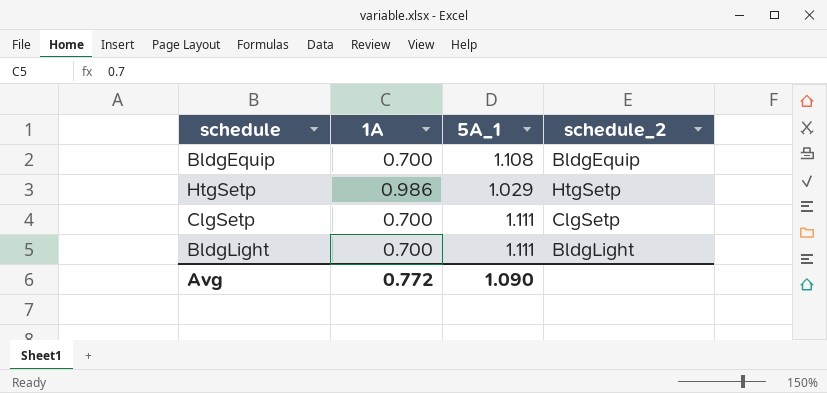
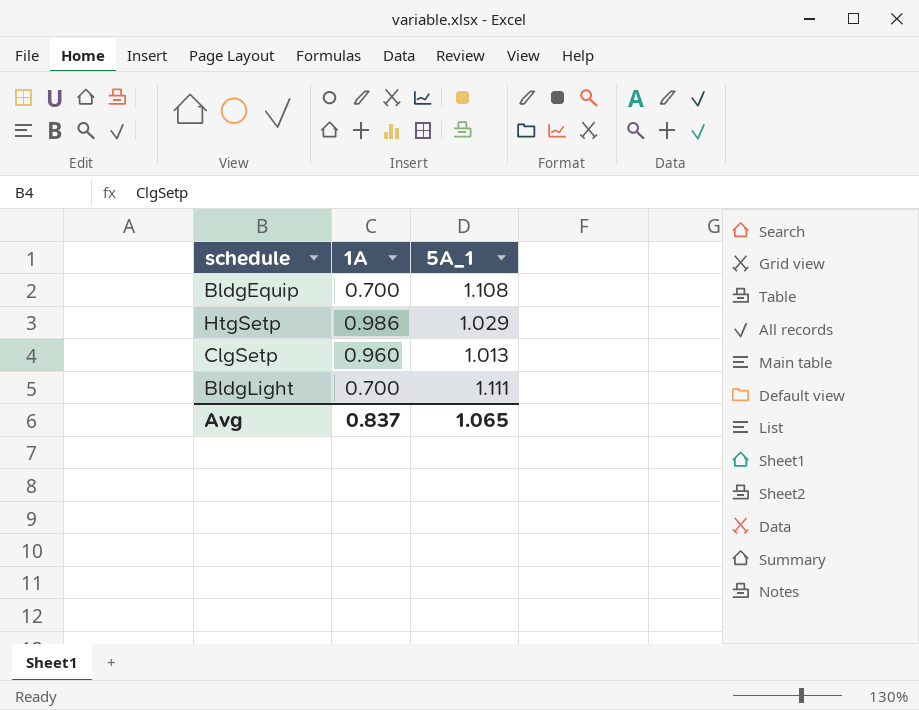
column schedule_2 | position: 4 -> none
ClgSetp | 1A: 0.700 -> 0.960
ClgSetp | 5A_1: 1.111 -> 1.013
Avg | 1A: 0.772 -> 0.837
Avg | 5A_1: 1.090 -> 1.065

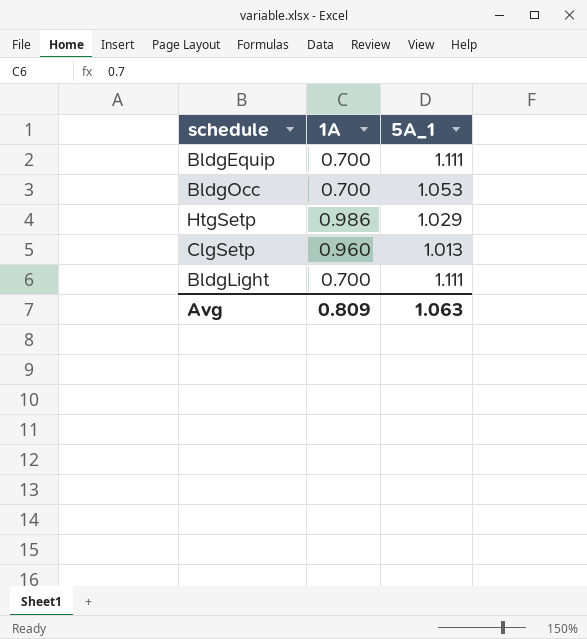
BldgEquip | 5A_1: 1.108 -> 1.111
row BldgOcc: none -> 0.700 | 1.053
Avg | 1A: 0.837 -> 0.809
Avg | 5A_1: 1.065 -> 1.063

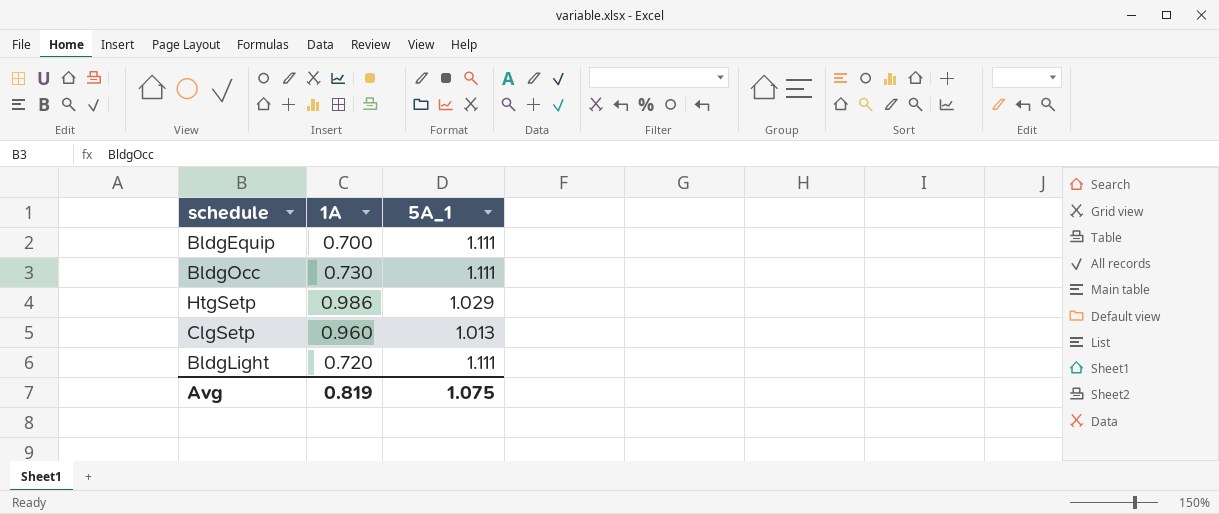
BldgOcc | 1A: 0.700 -> 0.730
BldgOcc | 5A_1: 1.053 -> 1.111
BldgLight | 1A: 0.700 -> 0.720
Avg | 1A: 0.809 -> 0.819
Avg | 5A_1: 1.063 -> 1.075

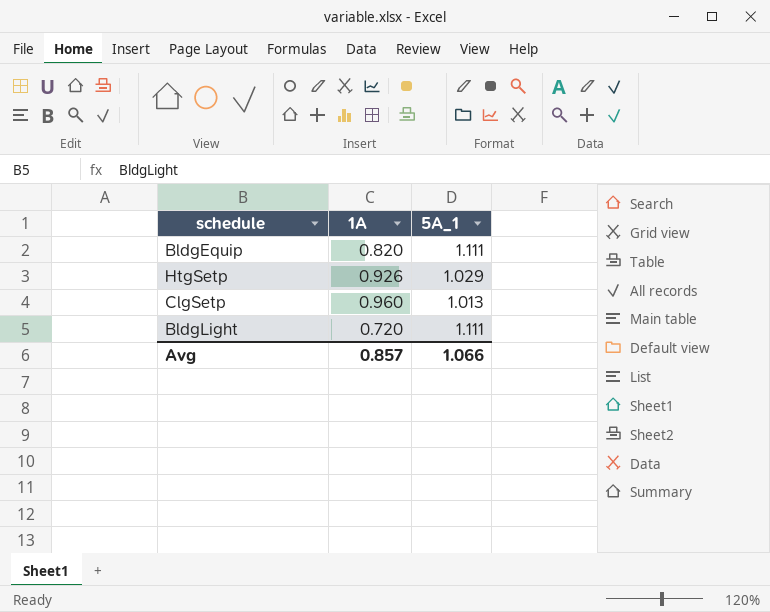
row BldgOcc: 0.730 | 1.111 -> none
BldgEquip | 1A: 0.700 -> 0.820
HtgSetp | 1A: 0.986 -> 0.926
Avg | 1A: 0.819 -> 0.857
Avg | 5A_1: 1.075 -> 1.066

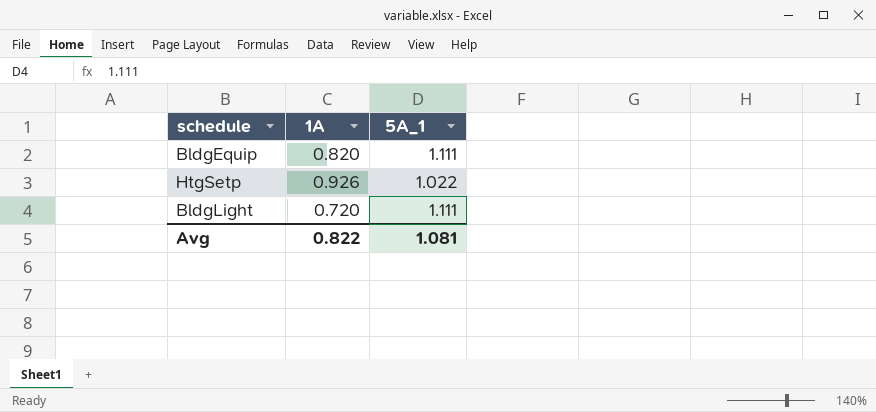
row ClgSetp: 0.960 | 1.013 -> none
HtgSetp | 5A_1: 1.029 -> 1.022
Avg | 1A: 0.857 -> 0.822
Avg | 5A_1: 1.066 -> 1.081

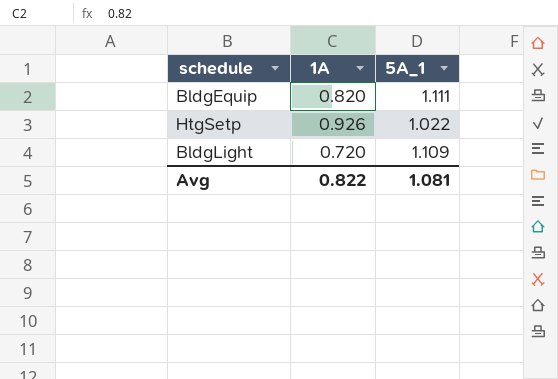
BldgLight | 5A_1: 1.111 -> 1.109

